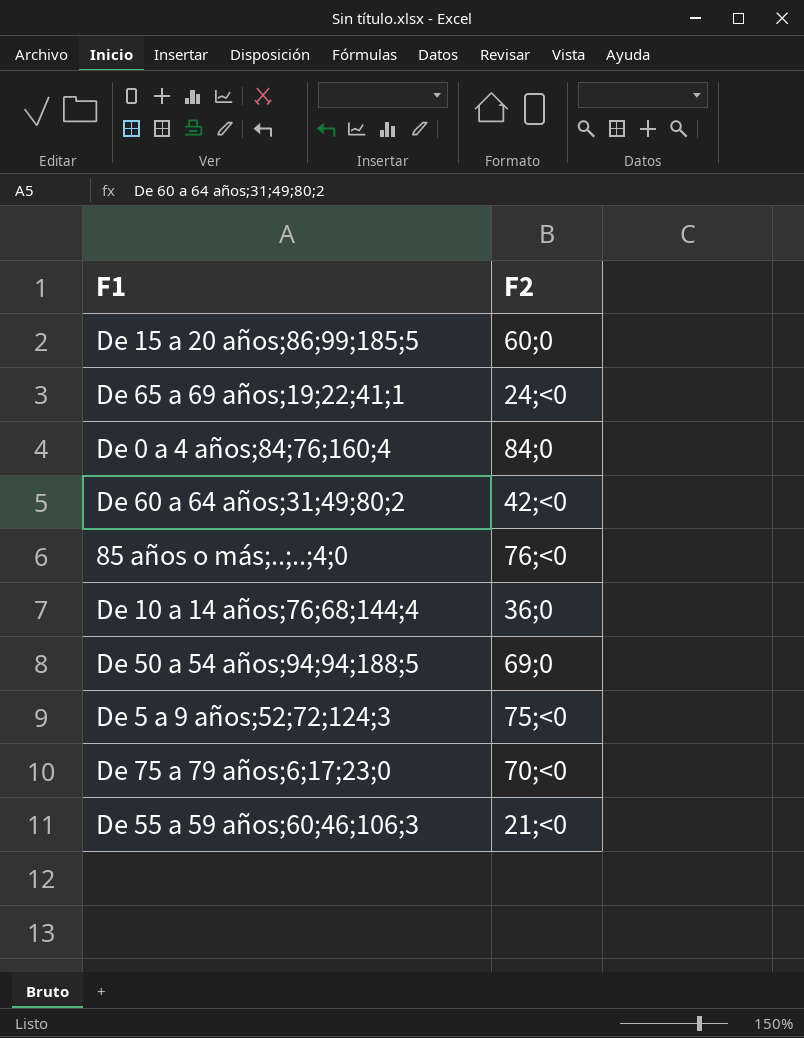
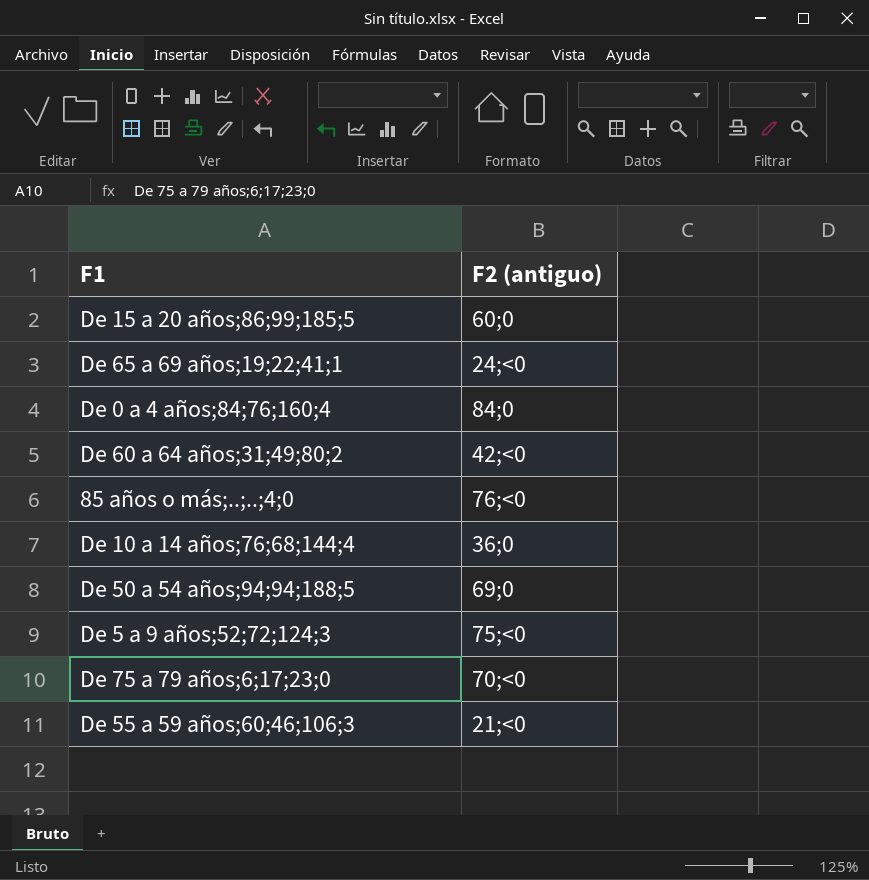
column name: F2 -> F2 (antiguo)

